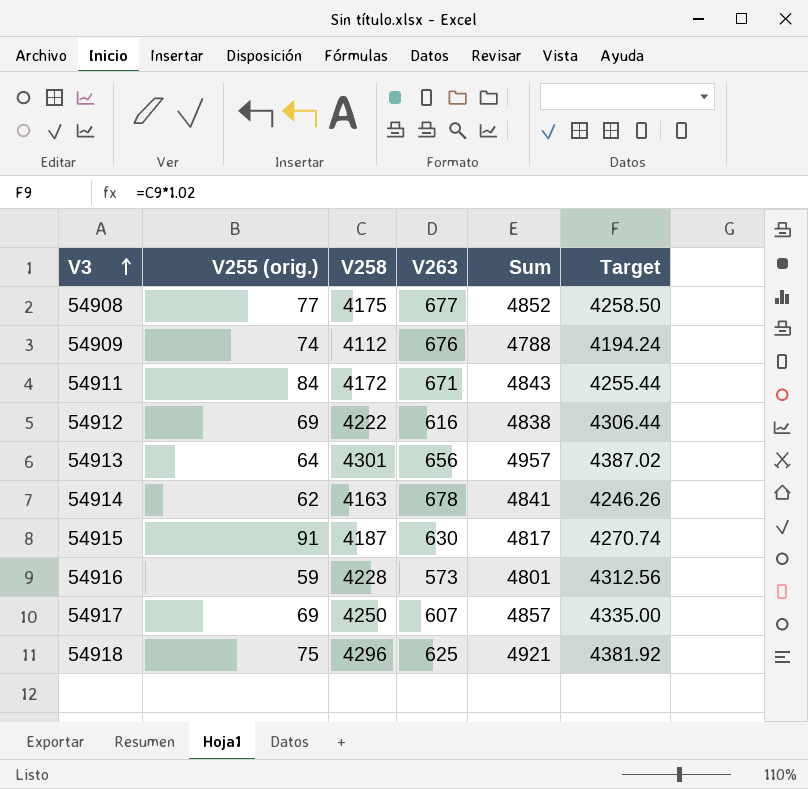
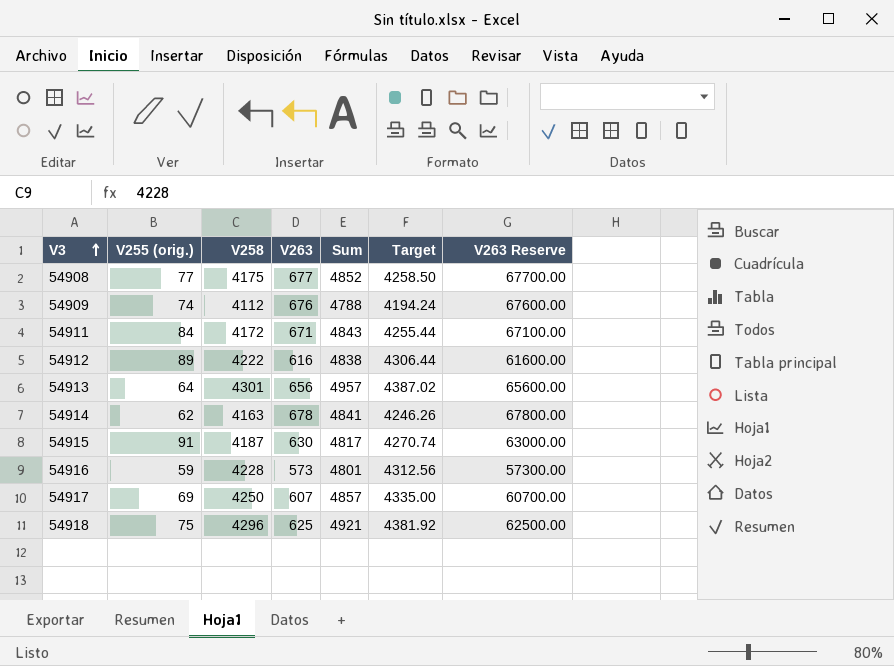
column V263 Reserve | formula: none -> [V263] * 100
54912 | V255 (orig.): 69 -> 89

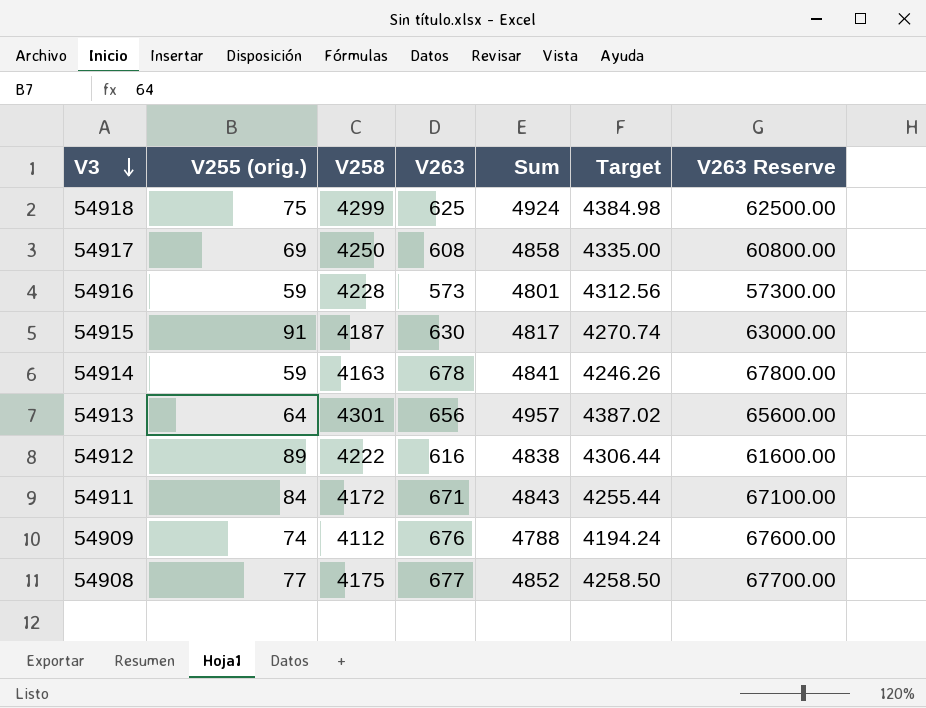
row order: V3 ascending -> V3 descending
54918 | V258: 4296 -> 4299
54918 | Sum: 4921 -> 4924
54918 | Target: 4381.92 -> 4384.98
54917 | V263: 607 -> 608
54917 | Sum: 4857 -> 4858
54917 | V263 Reserve: 60700.00 -> 60800.00
54914 | V255 (orig.): 62 -> 59

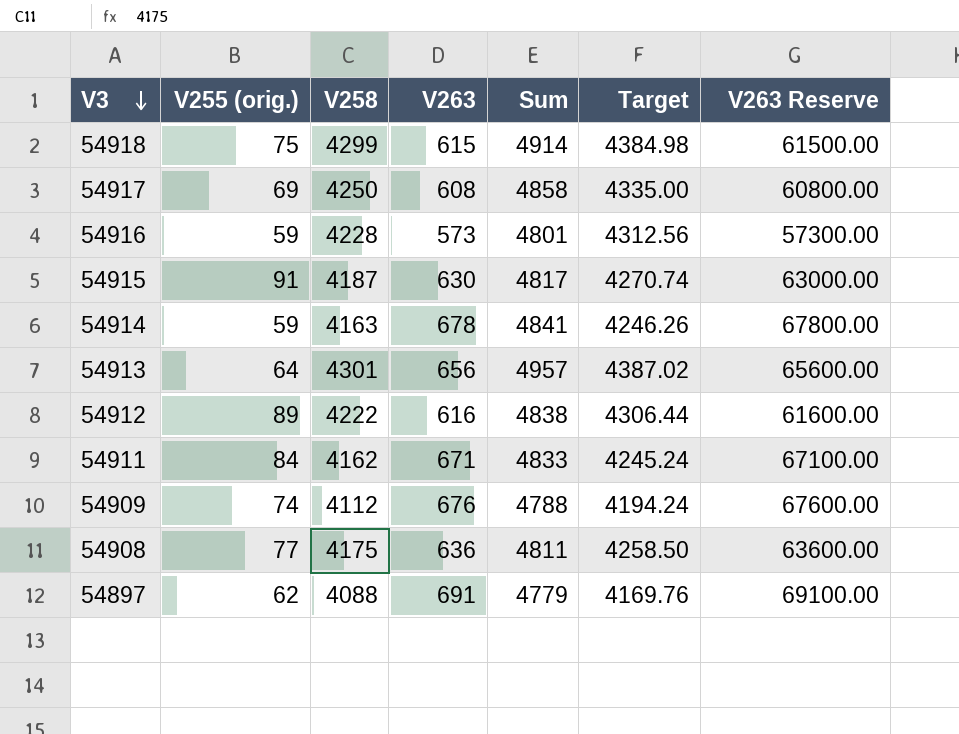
54918 | V263: 625 -> 615
54918 | Sum: 4924 -> 4914
54918 | V263 Reserve: 62500.00 -> 61500.00
54911 | V258: 4172 -> 4162
54911 | Sum: 4843 -> 4833
54911 | Target: 4255.44 -> 4245.24
54908 | V263: 677 -> 636
54908 | Sum: 4852 -> 4811
54908 | V263 Reserve: 67700.00 -> 63600.00
row 54897: none -> 62 | 4088 | 691 | 4779 | 4169.76 | 69100.00

